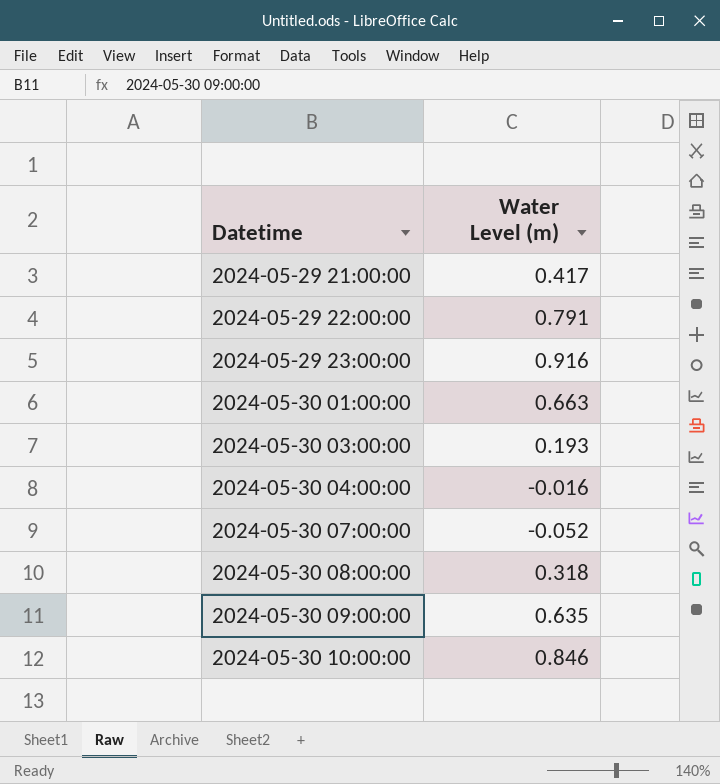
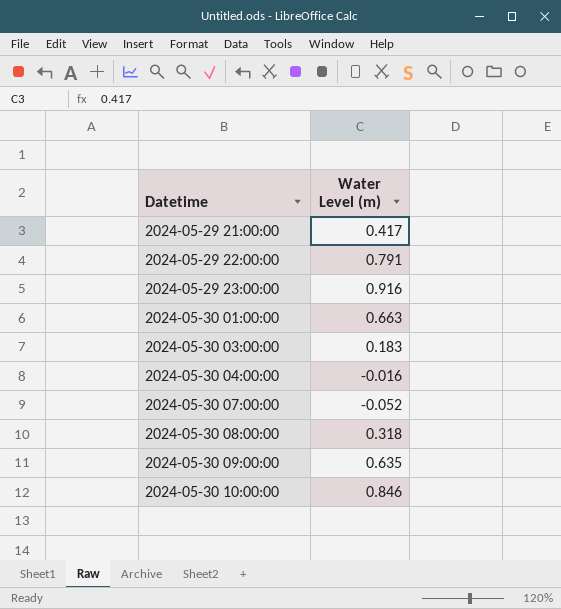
2024-05-30 03:00:00 | Water Level (m): 0.193 -> 0.183

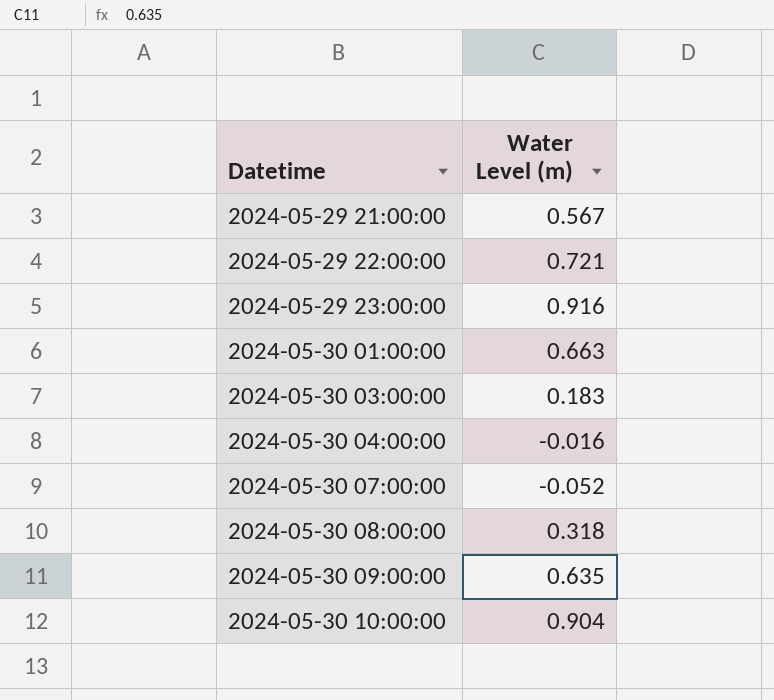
2024-05-29 21:00:00 | Water Level (m): 0.417 -> 0.567
2024-05-29 22:00:00 | Water Level (m): 0.791 -> 0.721
2024-05-30 10:00:00 | Water Level (m): 0.846 -> 0.904

